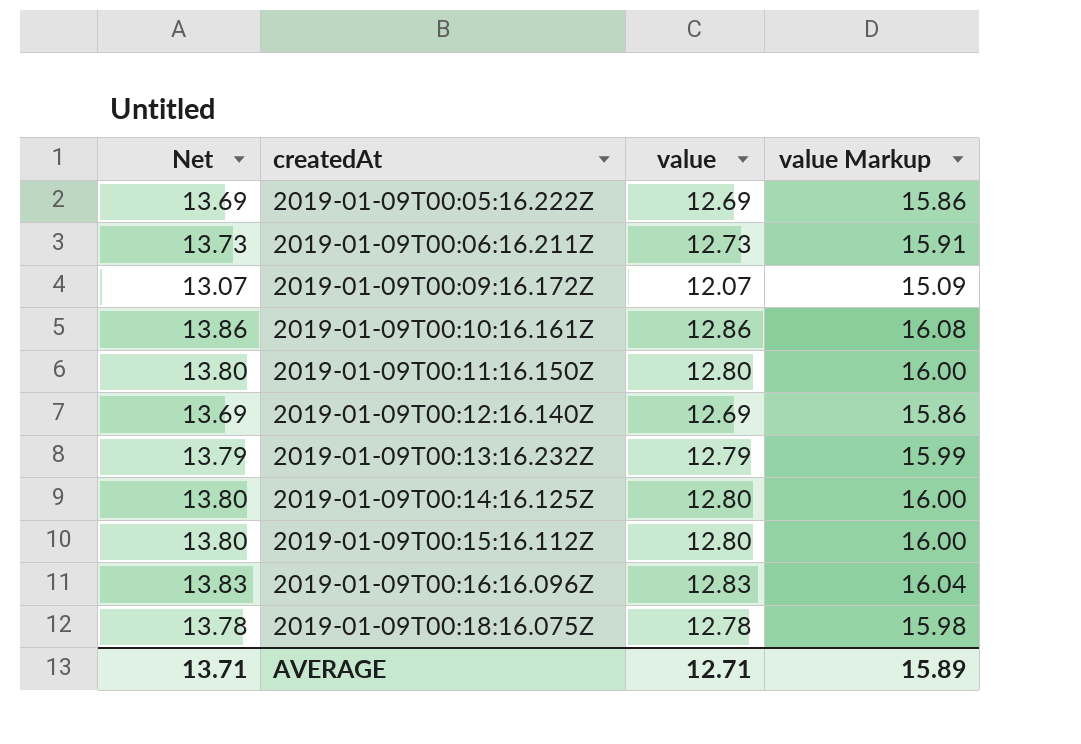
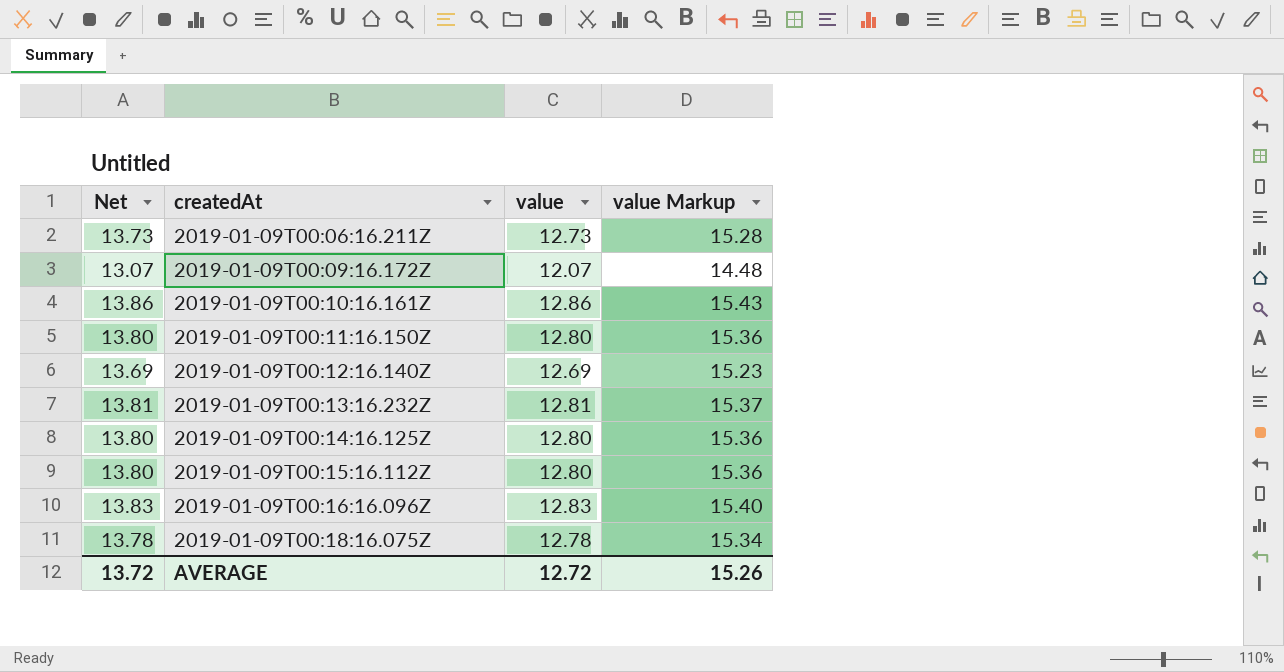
column value Markup | formula: [value] * 1.25 -> [value] * 1.2
row 2019-01-09T00:05:16.222Z: 13.69 | 12.69 | 15.86 -> none
2019-01-09T00:13:16.232Z | Net: 13.79 -> 13.81
2019-01-09T00:13:16.232Z | value: 12.79 -> 12.81
AVERAGE | Net: 13.71 -> 13.72
AVERAGE | value: 12.71 -> 12.72
AVERAGE | value Markup: 15.89 -> 15.26

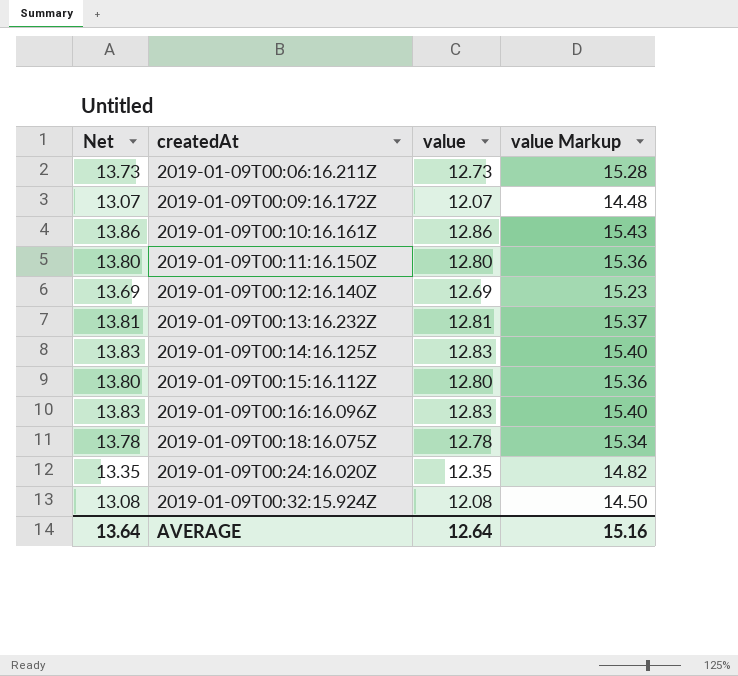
2019-01-09T00:14:16.125Z | Net: 13.80 -> 13.83
2019-01-09T00:14:16.125Z | value: 12.80 -> 12.83
2019-01-09T00:14:16.125Z | value Markup: 15.36 -> 15.40
row 2019-01-09T00:24:16.020Z: none -> 13.35 | 12.35 | 14.82
row 2019-01-09T00:32:15.924Z: none -> 13.08 | 12.08 | 14.50
AVERAGE | Net: 13.72 -> 13.64
AVERAGE | value: 12.72 -> 12.64
AVERAGE | value Markup: 15.26 -> 15.16

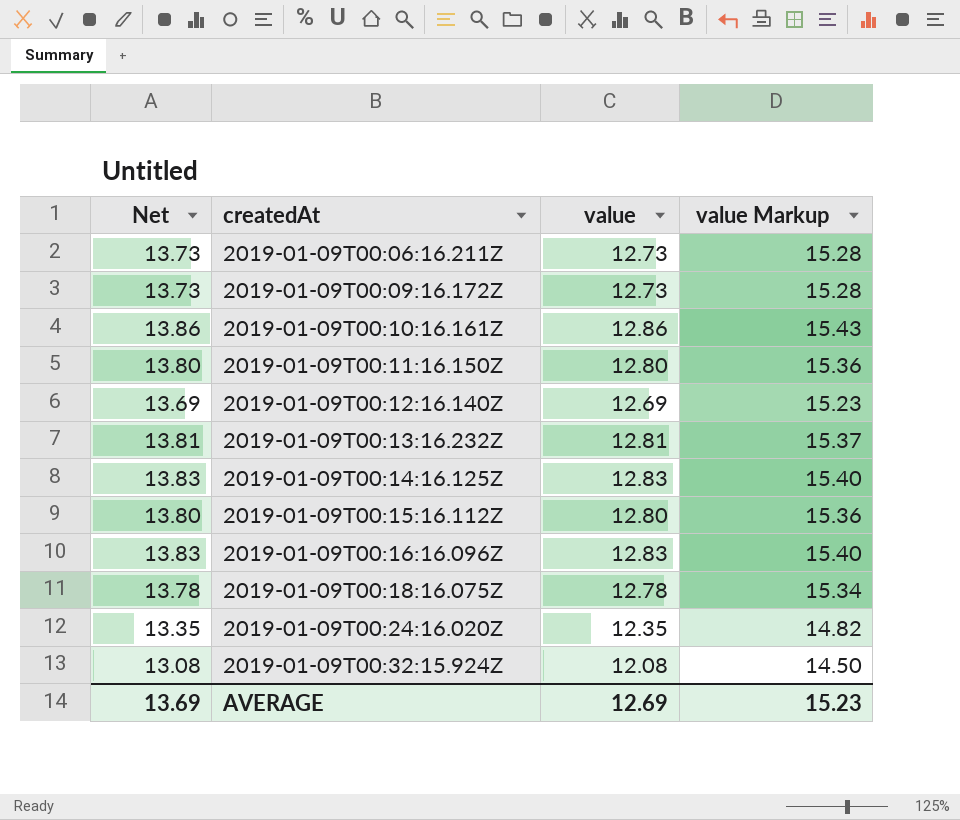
2019-01-09T00:09:16.172Z | Net: 13.07 -> 13.73
2019-01-09T00:09:16.172Z | value: 12.07 -> 12.73
2019-01-09T00:09:16.172Z | value Markup: 14.48 -> 15.28
AVERAGE | Net: 13.64 -> 13.69
AVERAGE | value: 12.64 -> 12.69
AVERAGE | value Markup: 15.16 -> 15.23

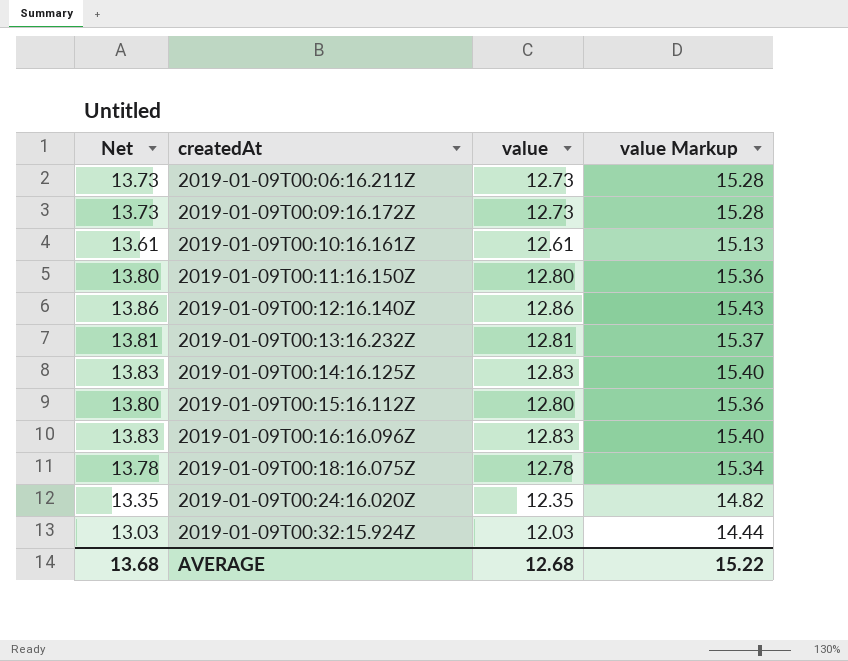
2019-01-09T00:10:16.161Z | Net: 13.86 -> 13.61
2019-01-09T00:10:16.161Z | value: 12.86 -> 12.61
2019-01-09T00:10:16.161Z | value Markup: 15.43 -> 15.13
2019-01-09T00:12:16.140Z | Net: 13.69 -> 13.86
2019-01-09T00:12:16.140Z | value: 12.69 -> 12.86
2019-01-09T00:12:16.140Z | value Markup: 15.23 -> 15.43
2019-01-09T00:32:15.924Z | Net: 13.08 -> 13.03
2019-01-09T00:32:15.924Z | value: 12.08 -> 12.03
2019-01-09T00:32:15.924Z | value Markup: 14.50 -> 14.44
AVERAGE | Net: 13.69 -> 13.68
AVERAGE | value: 12.69 -> 12.68
AVERAGE | value Markup: 15.23 -> 15.22

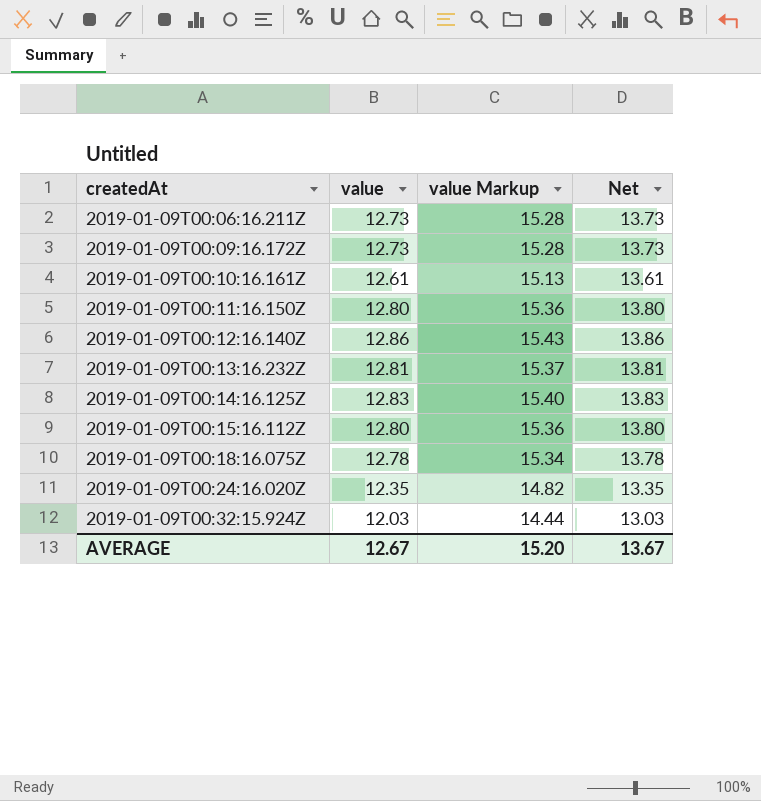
column Net | position: 1 -> 4
row 2019-01-09T00:16:16.096Z: 13.83 | 12.83 | 15.40 -> none
AVERAGE | value: 12.68 -> 12.67
AVERAGE | value Markup: 15.22 -> 15.20
AVERAGE | Net: 13.68 -> 13.67

